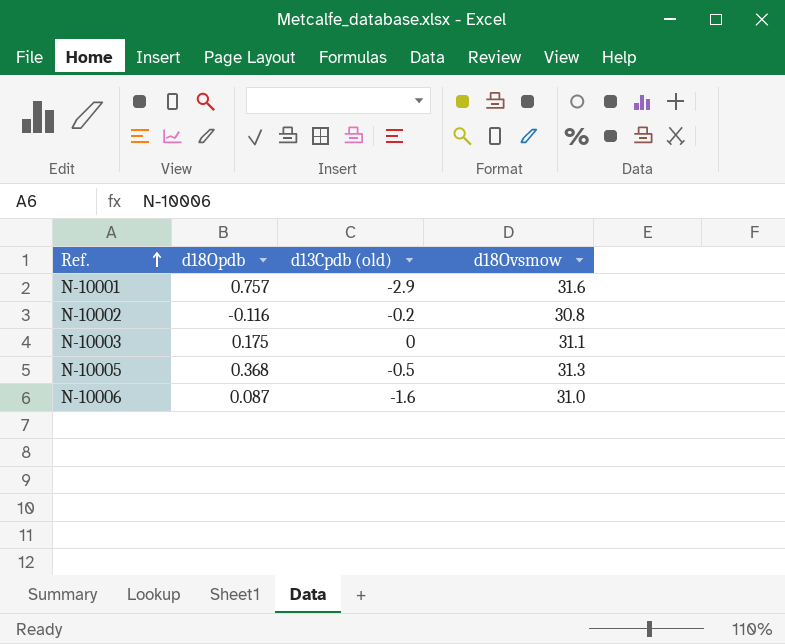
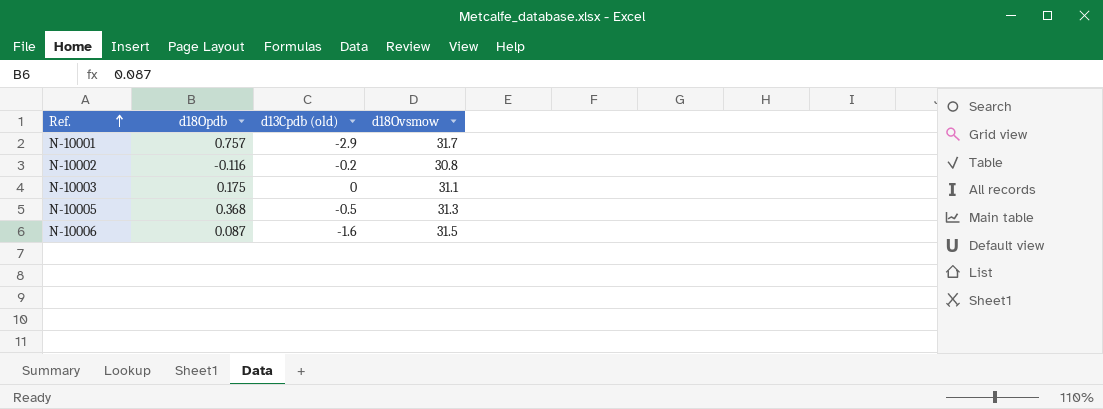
N-10001 | d18Ovsmow: 31.6 -> 31.7
N-10006 | d18Ovsmow: 31.0 -> 31.5

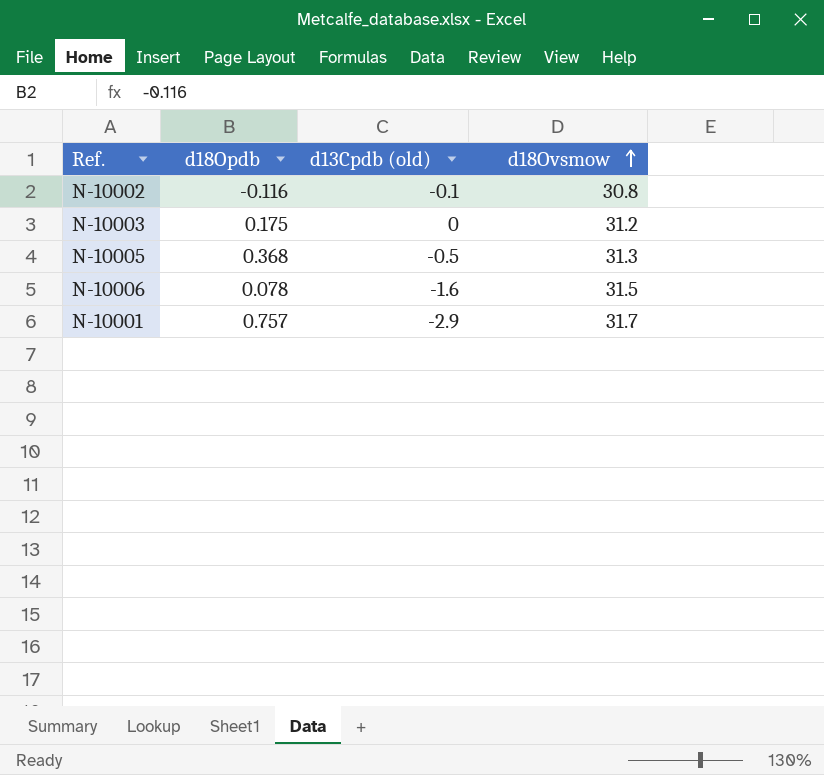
row order: Ref. ascending -> d18Ovsmow ascending
N-10002 | d13Cpdb (old): -0.2 -> -0.1
N-10003 | d18Ovsmow: 31.1 -> 31.2
N-10006 | d18Opdb: 0.087 -> 0.078

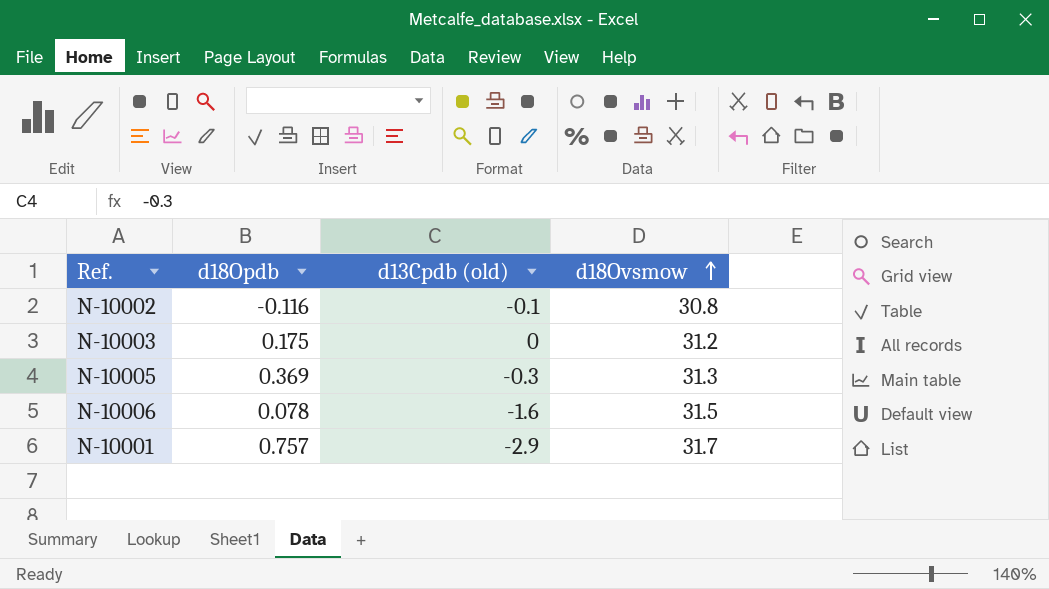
N-10005 | d18Opdb: 0.368 -> 0.369
N-10005 | d13Cpdb (old): -0.5 -> -0.3

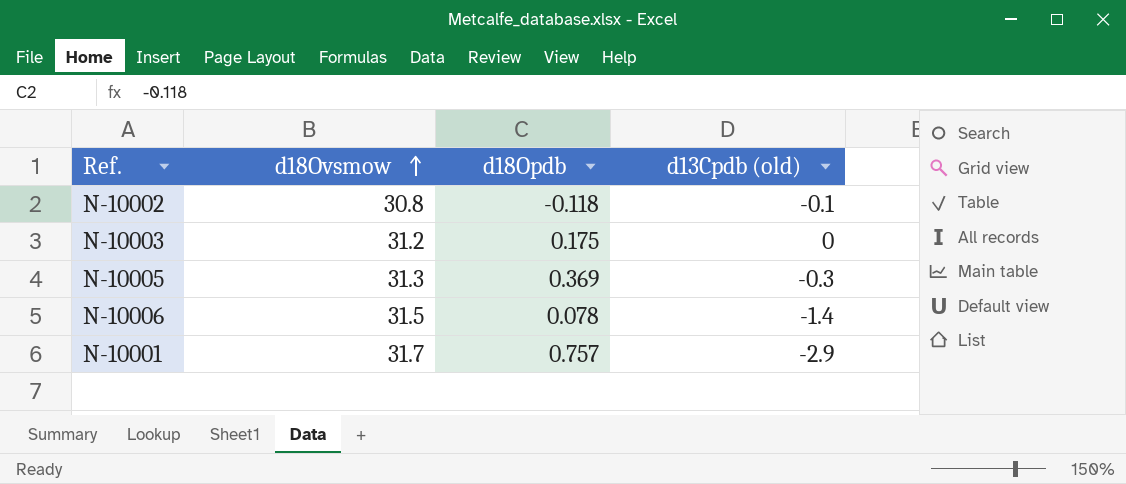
column d18Ovsmow | position: 4 -> 2
N-10002 | d18Opdb: -0.116 -> -0.118
N-10006 | d13Cpdb (old): -1.6 -> -1.4

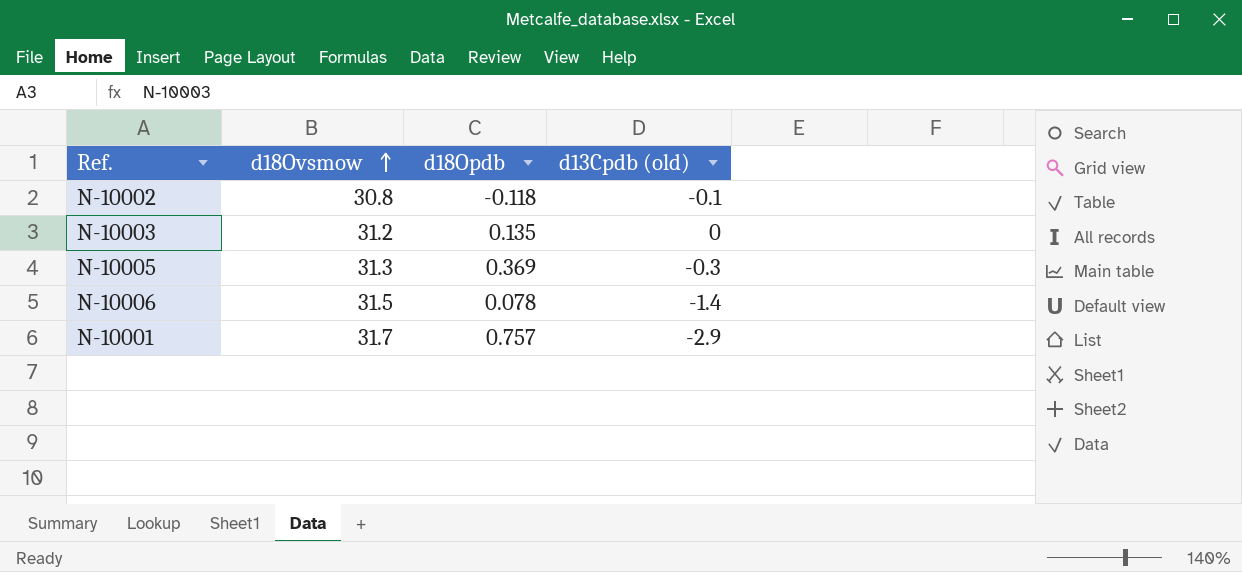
N-10003 | d18Opdb: 0.175 -> 0.135

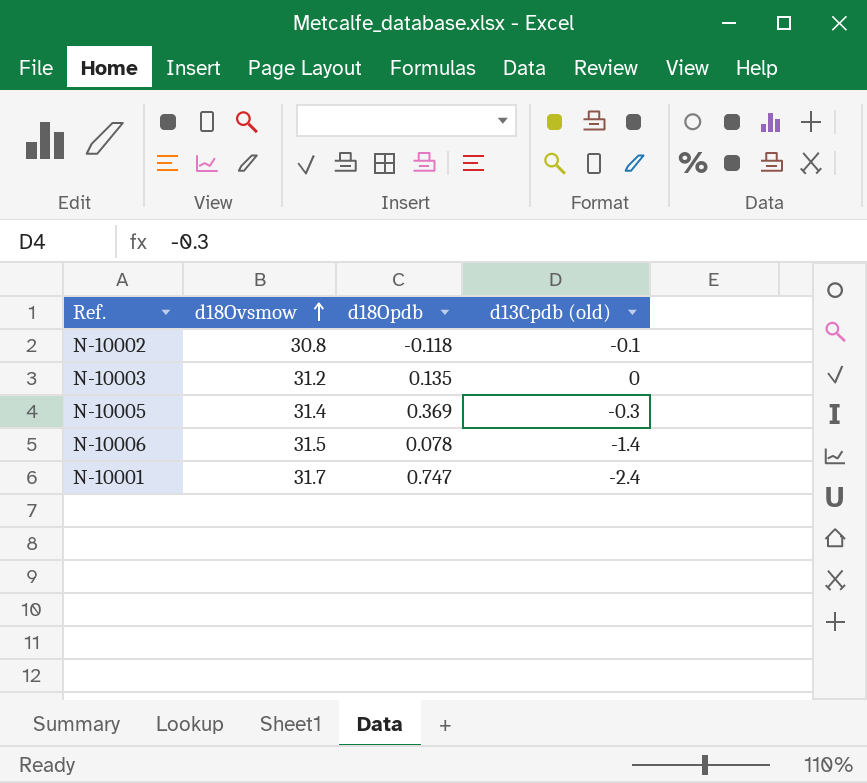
N-10005 | d18Ovsmow: 31.3 -> 31.4
N-10001 | d18Opdb: 0.757 -> 0.747
N-10001 | d13Cpdb (old): -2.9 -> -2.4

